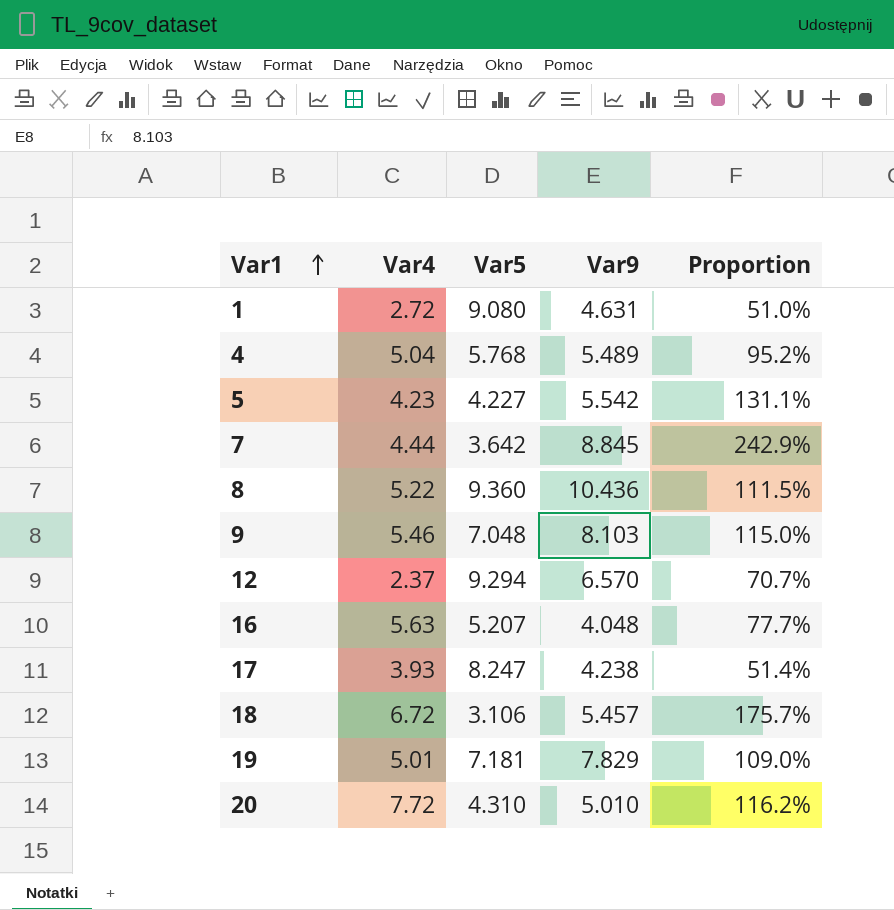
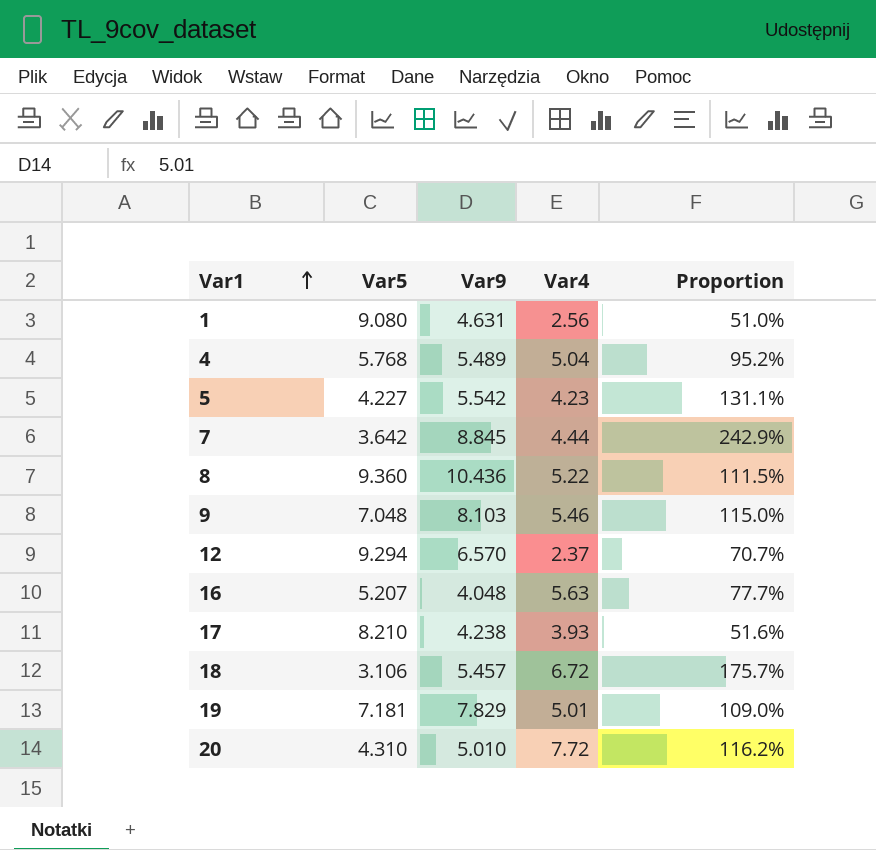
column Var4 | position: 2 -> 4
1 | Var4: 2.72 -> 2.56
17 | Var5: 8.247 -> 8.210
17 | Proportion: 51.4% -> 51.6%

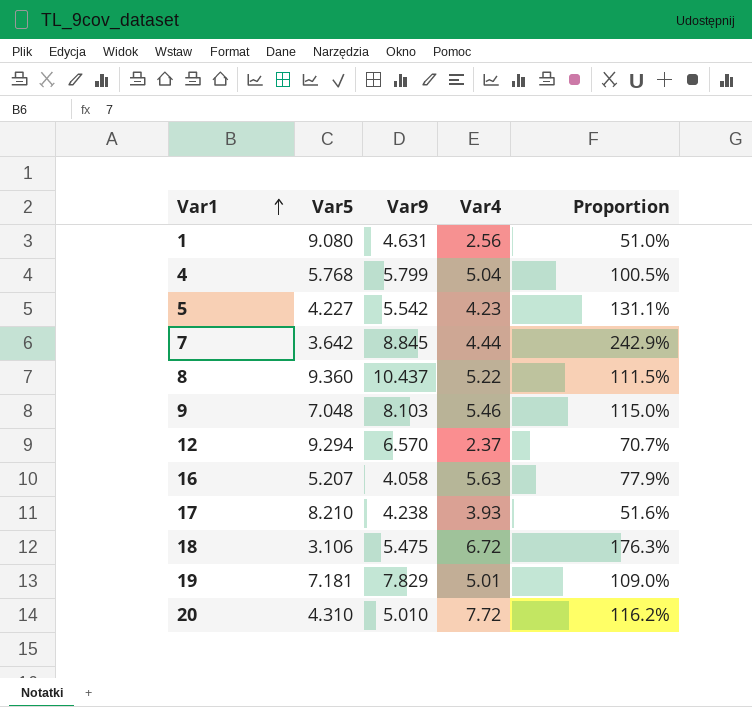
4 | Var9: 5.489 -> 5.799
4 | Proportion: 95.2% -> 100.5%
8 | Var9: 10.436 -> 10.437
16 | Var9: 4.048 -> 4.058
16 | Proportion: 77.7% -> 77.9%
18 | Var9: 5.457 -> 5.475
18 | Proportion: 175.7% -> 176.3%

